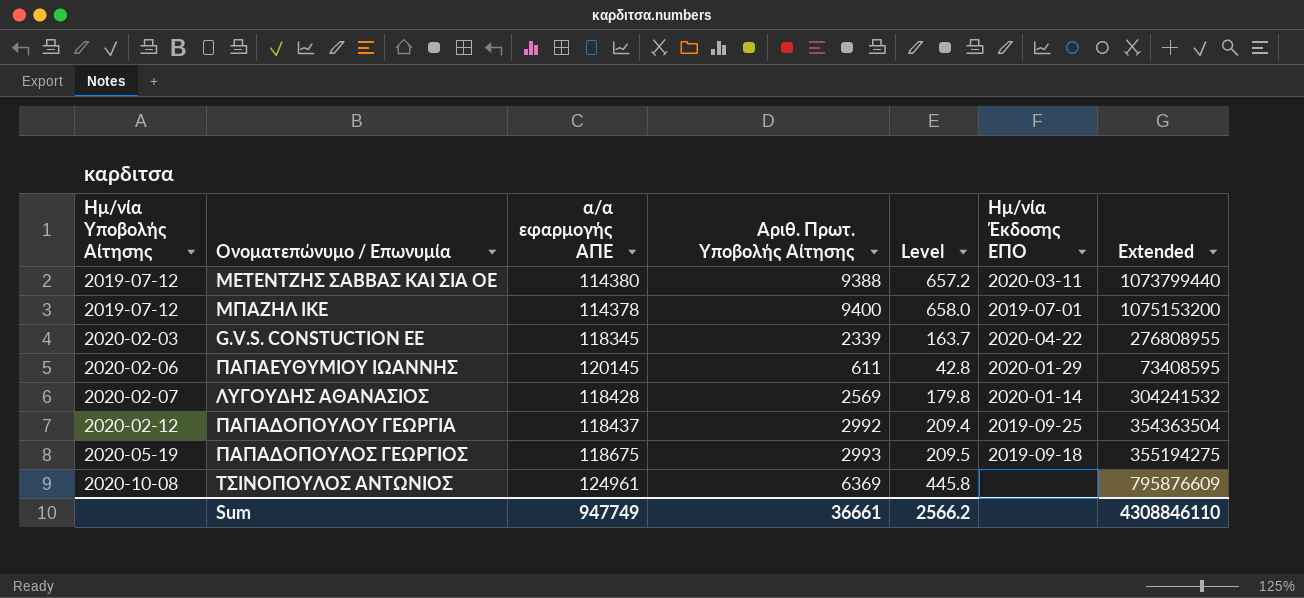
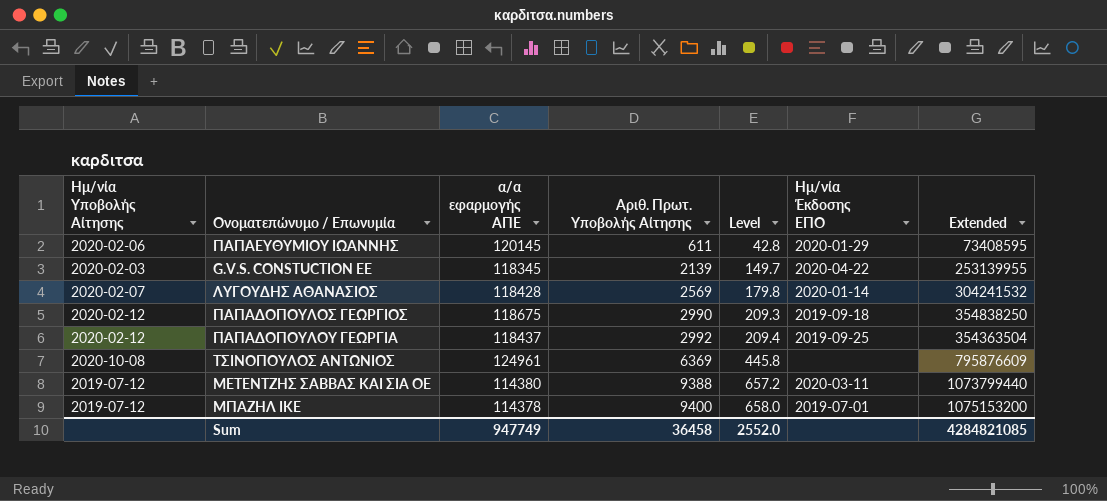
row order: Ημ/νία Υποβολής Αίτησης ascending -> Αριθ. Πρωτ. Υποβολής Αίτησης ascending
G.V.S. CONSTUCTION ΕΕ | Αριθ. Πρωτ. Υποβολής Αίτησης: 2339 -> 2139
G.V.S. CONSTUCTION ΕΕ | Level: 163.7 -> 149.7
G.V.S. CONSTUCTION ΕΕ | Extended: 276808955 -> 253139955
ΠΑΠΑΔΟΠΟΥΛΟΣ ΓΕΩΡΓΙΟΣ | Ημ/νία Υποβολής Αίτησης: 2020-05-19 -> 2020-02-12
ΠΑΠΑΔΟΠΟΥΛΟΣ ΓΕΩΡΓΙΟΣ | Αριθ. Πρωτ. Υποβολής Αίτησης: 2993 -> 2990
ΠΑΠΑΔΟΠΟΥΛΟΣ ΓΕΩΡΓΙΟΣ | Level: 209.5 -> 209.3
ΠΑΠΑΔΟΠΟΥΛΟΣ ΓΕΩΡΓΙΟΣ | Extended: 355194275 -> 354838250
Sum | Αριθ. Πρωτ. Υποβολής Αίτησης: 36661 -> 36458
Sum | Level: 2566.2 -> 2552.0
Sum | Extended: 4308846110 -> 4284821085

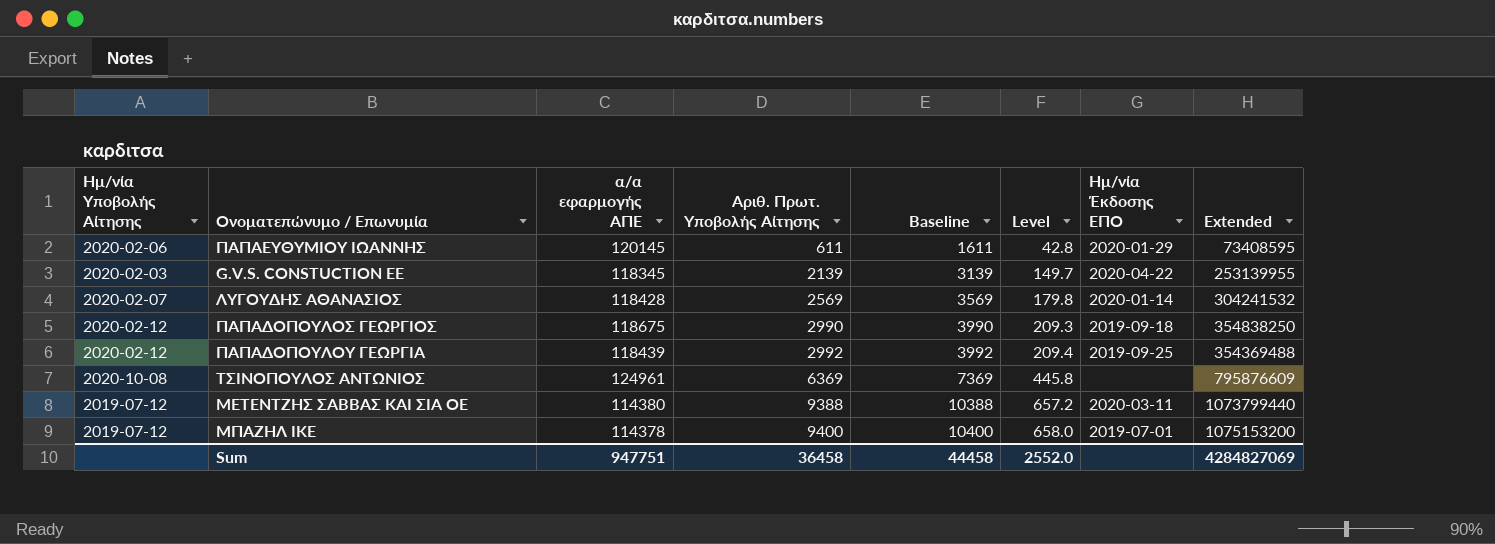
column Baseline | formula: none -> [Αριθ. Πρωτ. Υποβολής Αίτησης] + 1000
ΠΑΠΑΔΟΠΟΥΛΟΥ ΓΕΩΡΓΙΑ | α/α εφαρμογής ΑΠΕ: 118437 -> 118439
ΠΑΠΑΔΟΠΟΥΛΟΥ ΓΕΩΡΓΙΑ | Extended: 354363504 -> 354369488
Sum | α/α εφαρμογής ΑΠΕ: 947749 -> 947751
Sum | Extended: 4284821085 -> 4284827069

